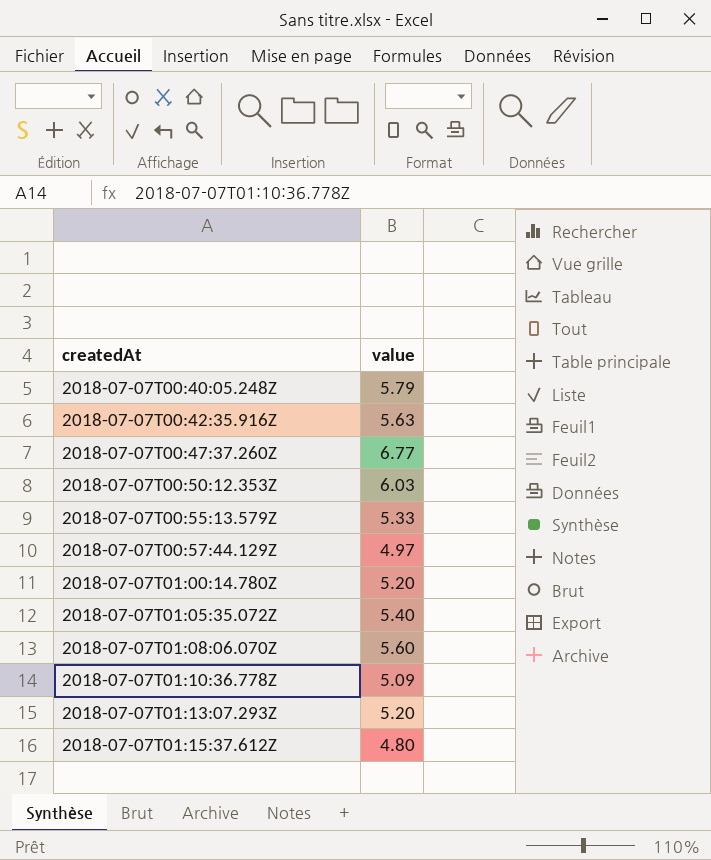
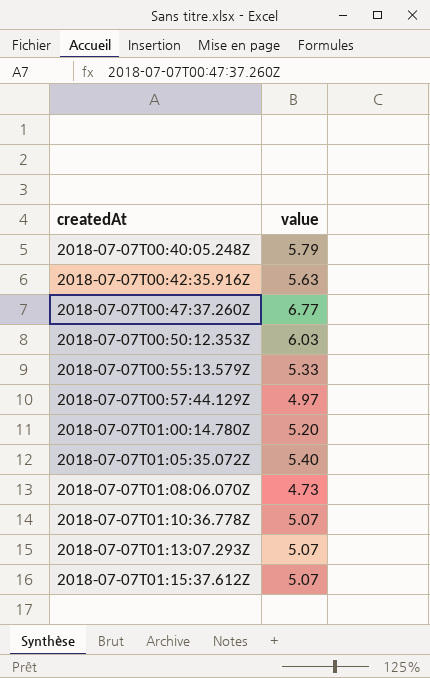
2018-07-07T01:08:06.070Z | value: 5.60 -> 4.73
2018-07-07T01:10:36.778Z | value: 5.09 -> 5.07
2018-07-07T01:13:07.293Z | value: 5.20 -> 5.07
2018-07-07T01:15:37.612Z | value: 4.80 -> 5.07

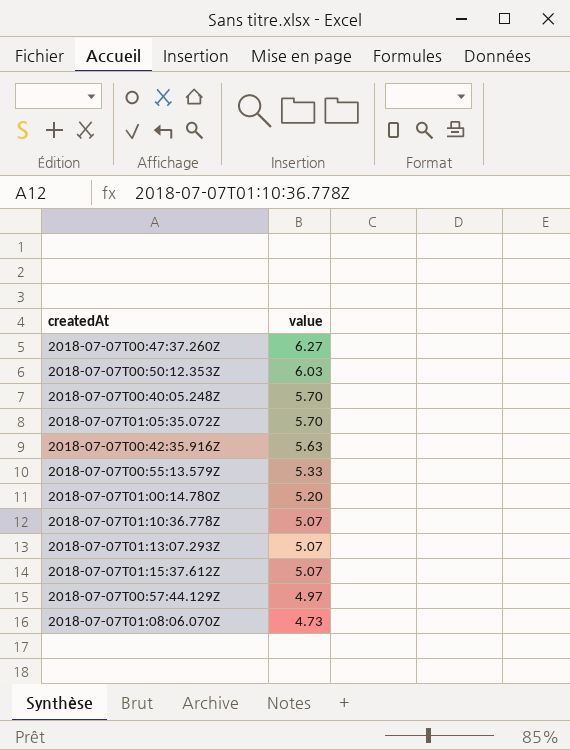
row order: createdAt ascending -> value descending
2018-07-07T00:47:37.260Z | value: 6.77 -> 6.27
2018-07-07T00:40:05.248Z | value: 5.79 -> 5.70
2018-07-07T01:05:35.072Z | value: 5.40 -> 5.70

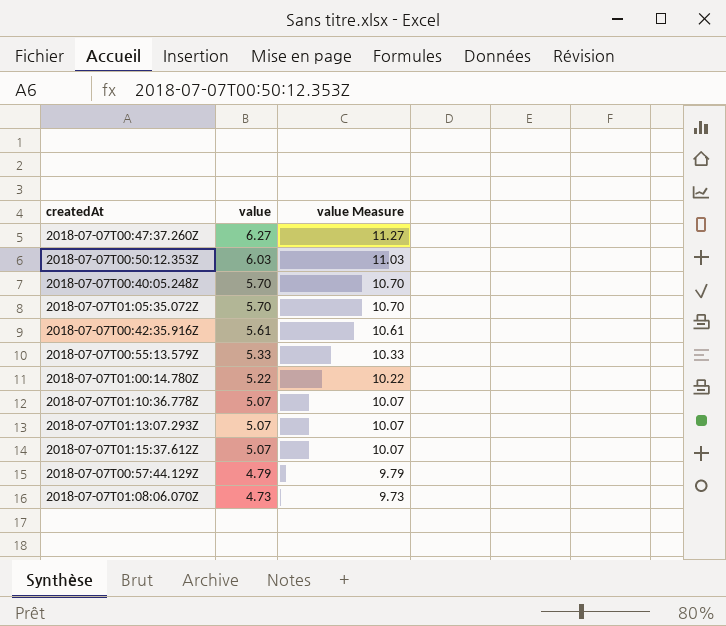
column value Measure | formula: none -> [value] + 5
2018-07-07T00:42:35.916Z | value: 5.63 -> 5.61
2018-07-07T01:00:14.780Z | value: 5.20 -> 5.22
2018-07-07T00:57:44.129Z | value: 4.97 -> 4.79

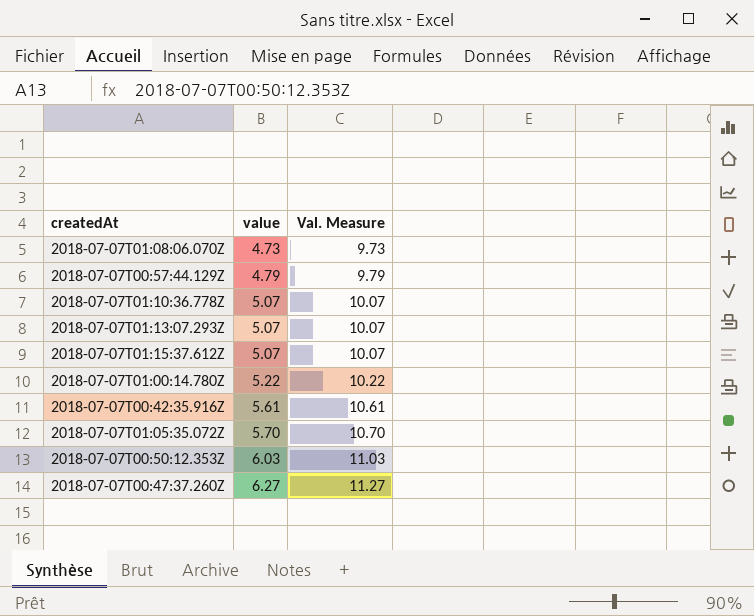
row order: value descending -> value ascending
column name: value Measure -> Val. Measure
row 2018-07-07T00:40:05.248Z: 5.70 | 10.70 -> none
row 2018-07-07T00:55:13.579Z: 5.33 | 10.33 -> none

